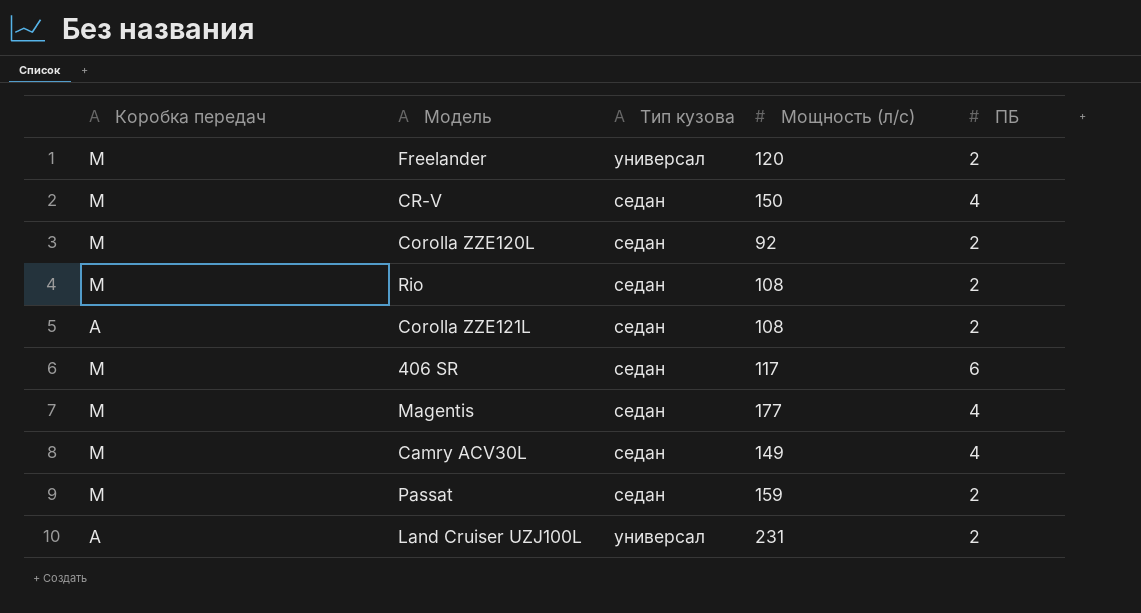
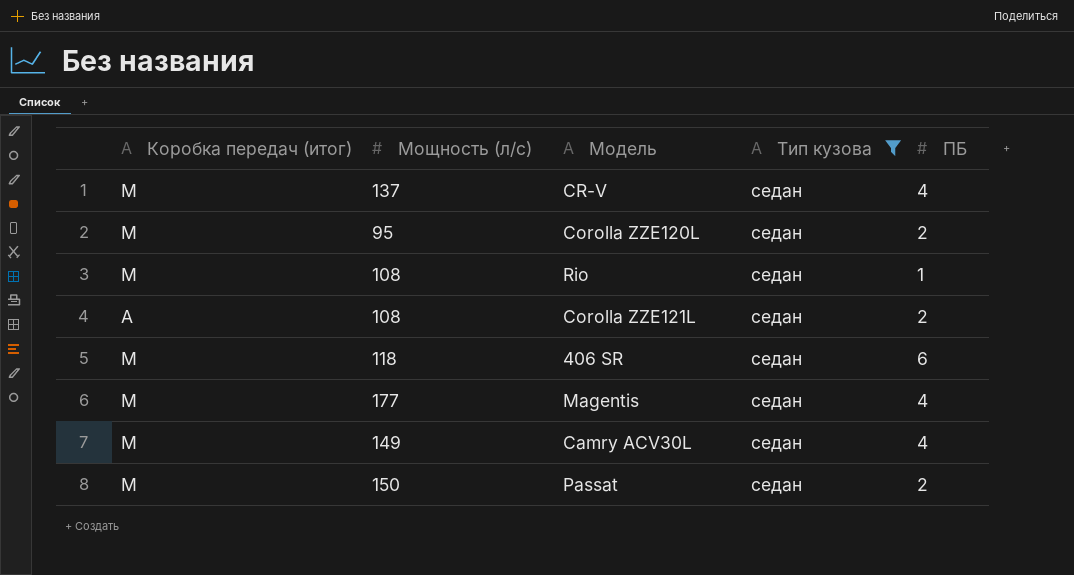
filter: none -> Тип кузова = седан
column name: Коробка передач -> Коробка передач (итог)
column Мощность (л/с) | position: 4 -> 2
CR-V | Мощность (л/с): 150 -> 137
Corolla ZZE120L | Мощность (л/с): 92 -> 95
Rio | ПБ: 2 -> 1
406 SR | Мощность (л/с): 117 -> 118
Passat | Мощность (л/с): 159 -> 150

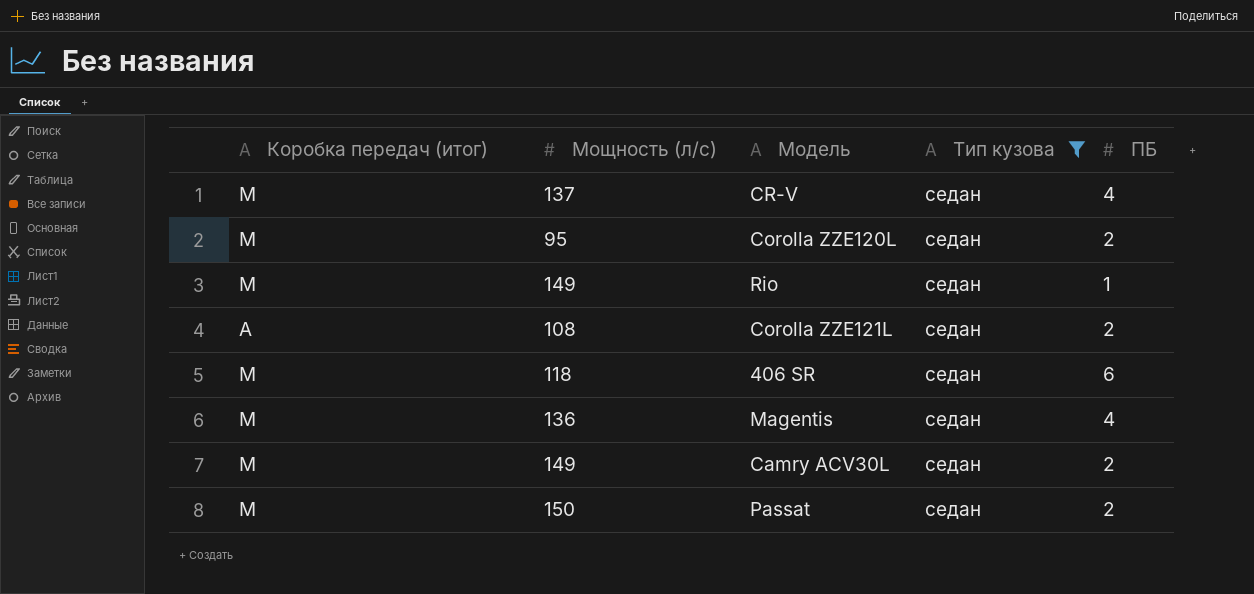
Rio | Мощность (л/с): 108 -> 149
Magentis | Мощность (л/с): 177 -> 136
Camry ACV30L | ПБ: 4 -> 2

